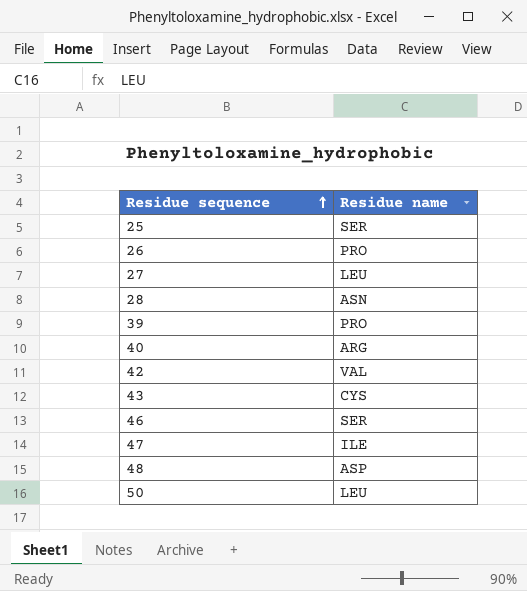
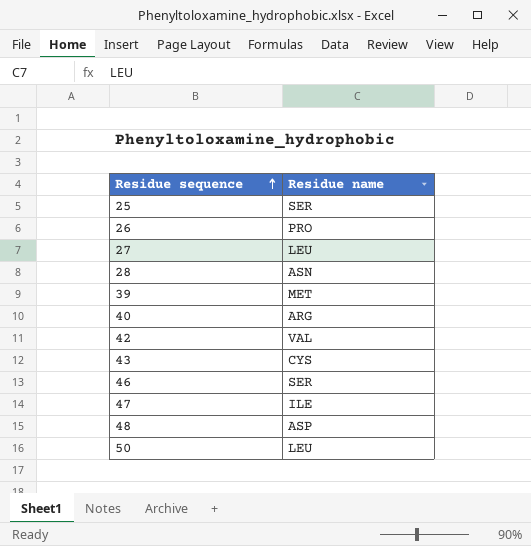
39 | Residue name: PRO -> MET

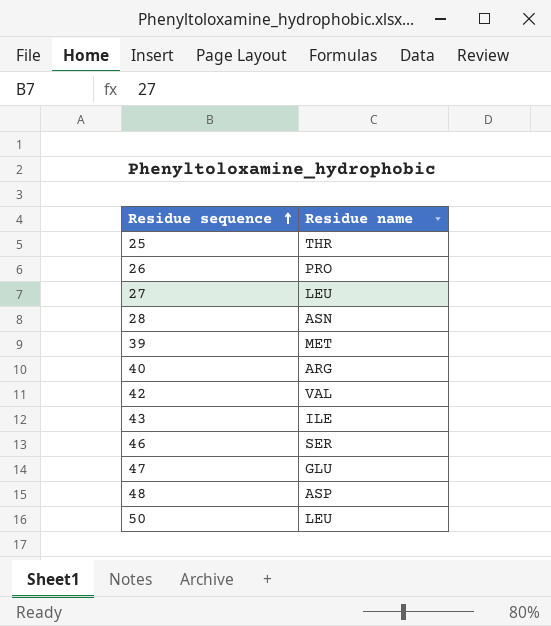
25 | Residue name: SER -> THR
43 | Residue name: CYS -> ILE
47 | Residue name: ILE -> GLU

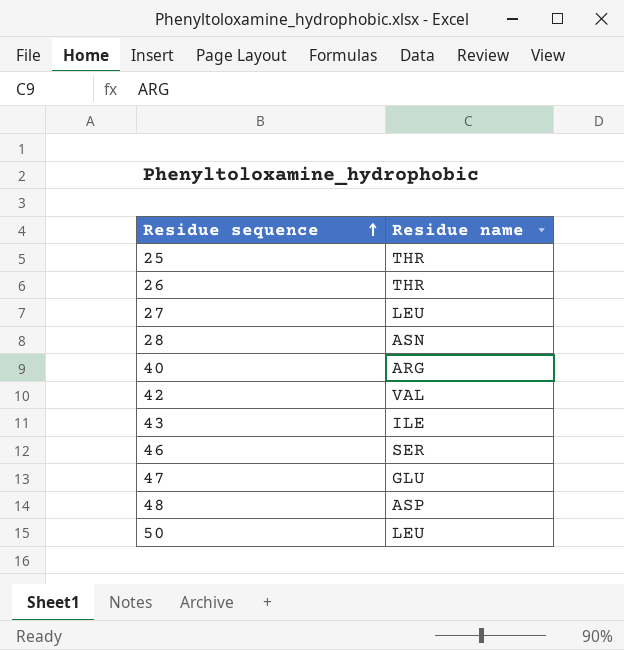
row 39: MET -> none
26 | Residue name: PRO -> THR

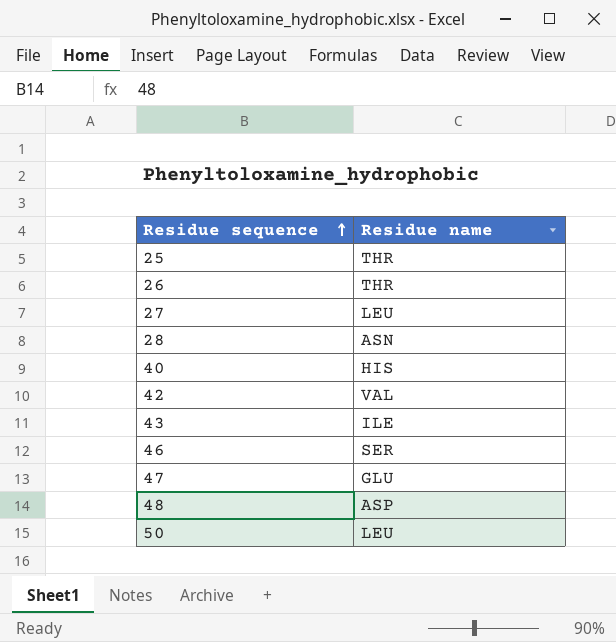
40 | Residue name: ARG -> HIS

